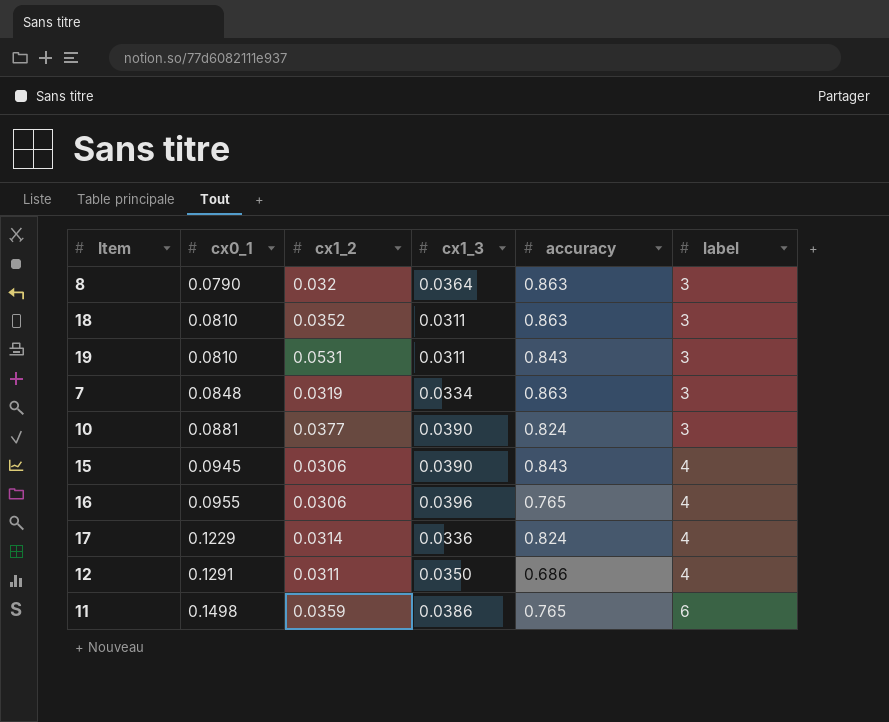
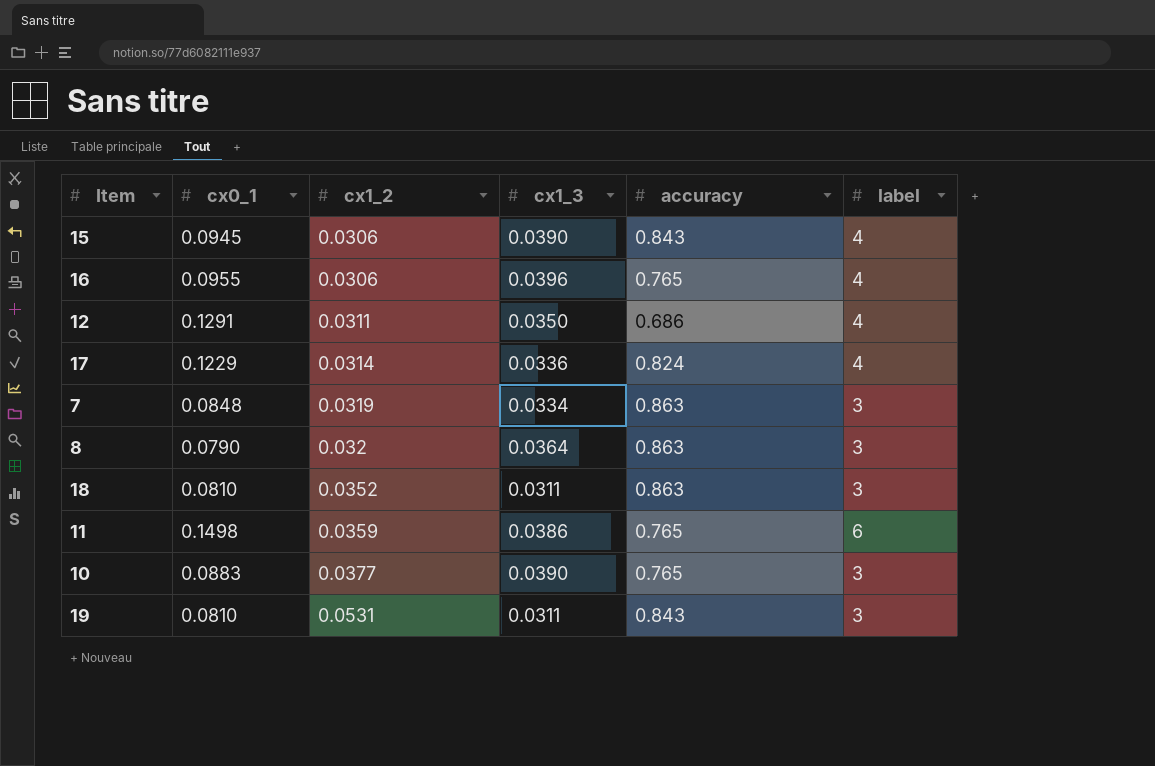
row order: cx0_1 ascending -> cx1_2 ascending
10 | cx0_1: 0.0881 -> 0.0883
10 | accuracy: 0.824 -> 0.765

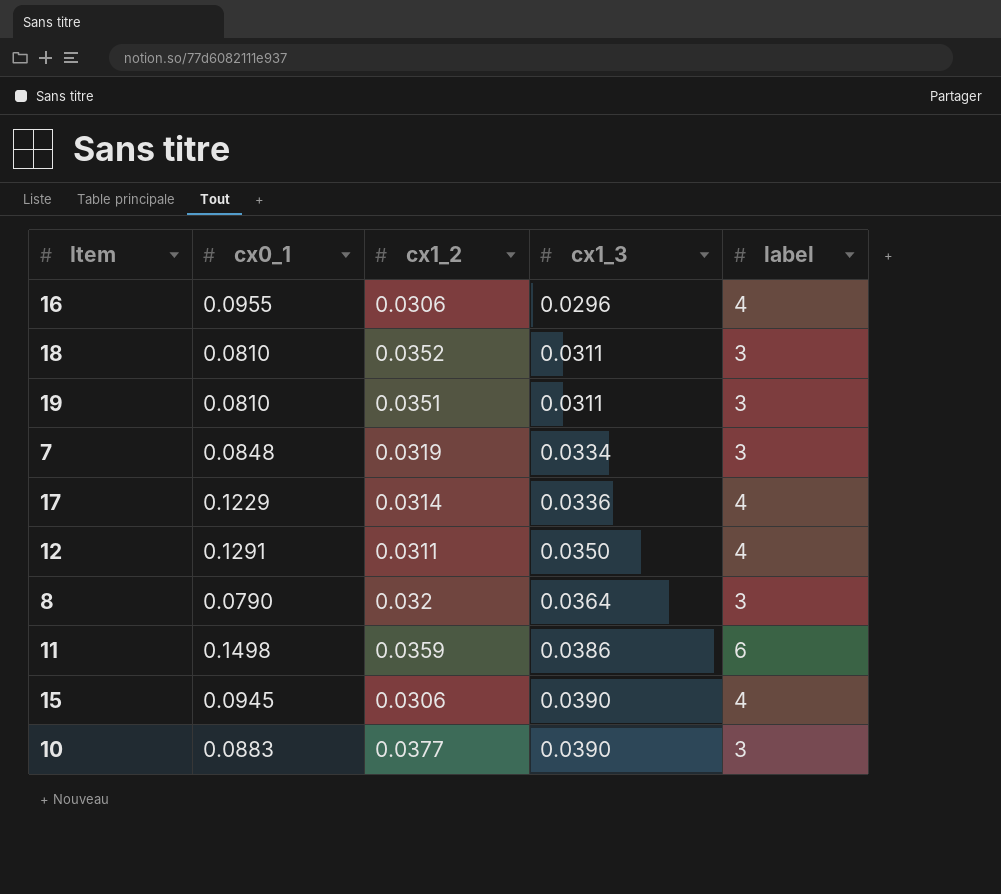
row order: cx1_2 ascending -> cx1_3 ascending
column accuracy | position: 5 -> none
16 | cx1_3: 0.0396 -> 0.0296
19 | cx1_2: 0.0531 -> 0.0351

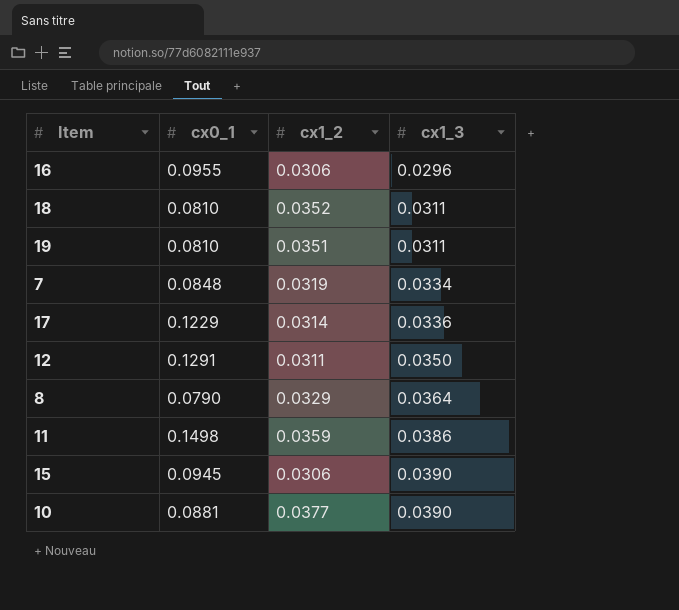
column label | position: 5 -> none
8 | cx1_2: 0.032 -> 0.0329
10 | cx0_1: 0.0883 -> 0.0881

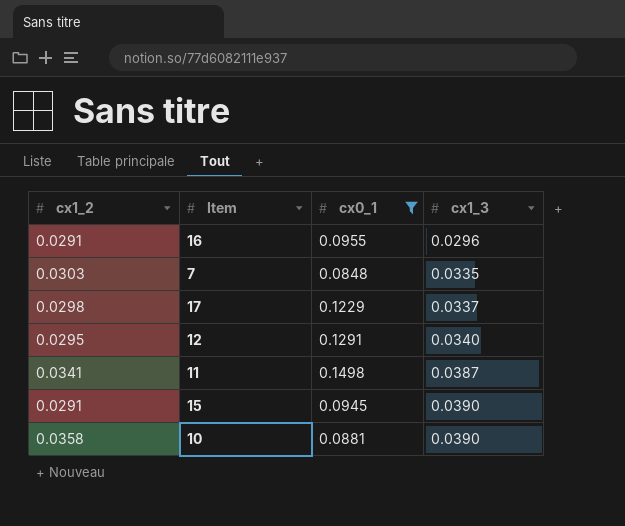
filter: none -> cx0_1 >= 0.0848
column cx1_2 | position: 3 -> 1
16 | cx1_2: 0.0306 -> 0.0291
7 | cx1_2: 0.0319 -> 0.0303
7 | cx1_3: 0.0334 -> 0.0335
17 | cx1_2: 0.0314 -> 0.0298
17 | cx1_3: 0.0336 -> 0.0337
12 | cx1_2: 0.0311 -> 0.0295
12 | cx1_3: 0.0350 -> 0.0340
11 | cx1_2: 0.0359 -> 0.0341
11 | cx1_3: 0.0386 -> 0.0387
15 | cx1_2: 0.0306 -> 0.0291
10 | cx1_2: 0.0377 -> 0.0358

